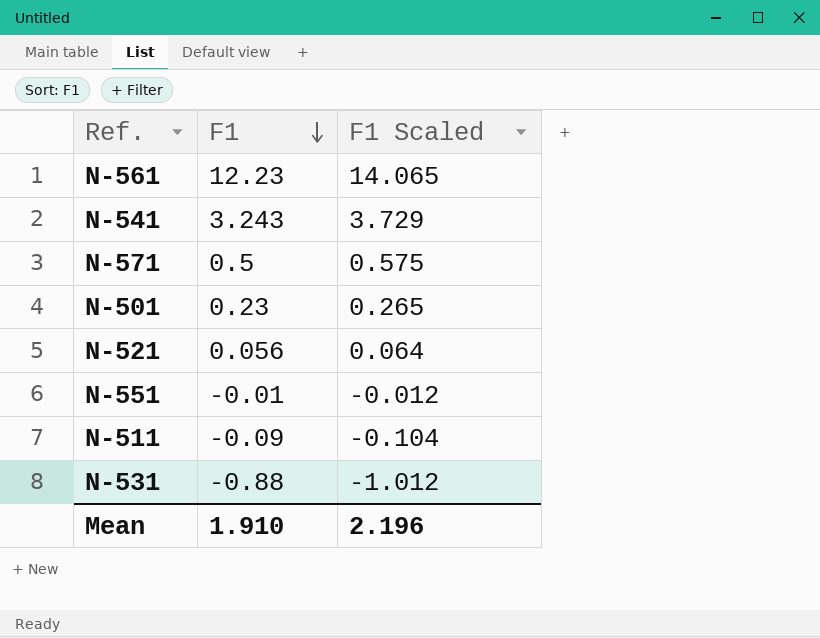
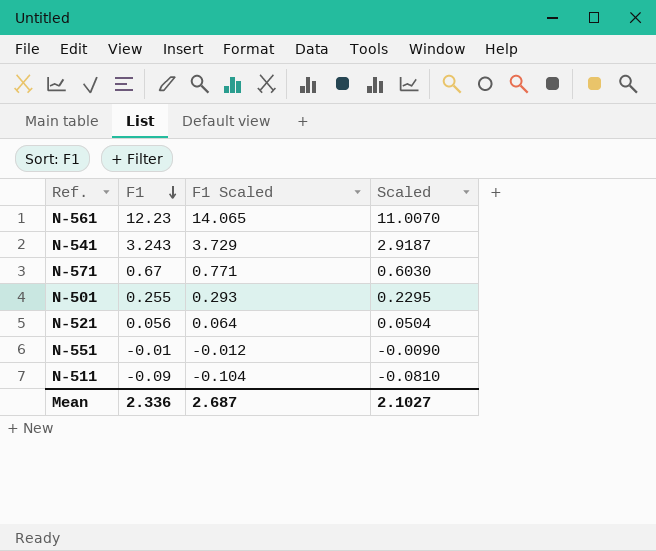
column Scaled | formula: none -> [F1] * 0.9
row N-531: -0.88 | -1.012 -> none
N-571 | F1: 0.5 -> 0.67
N-571 | F1 Scaled: 0.575 -> 0.771
N-501 | F1: 0.23 -> 0.255
N-501 | F1 Scaled: 0.265 -> 0.293
Mean | F1: 1.910 -> 2.336
Mean | F1 Scaled: 2.196 -> 2.687

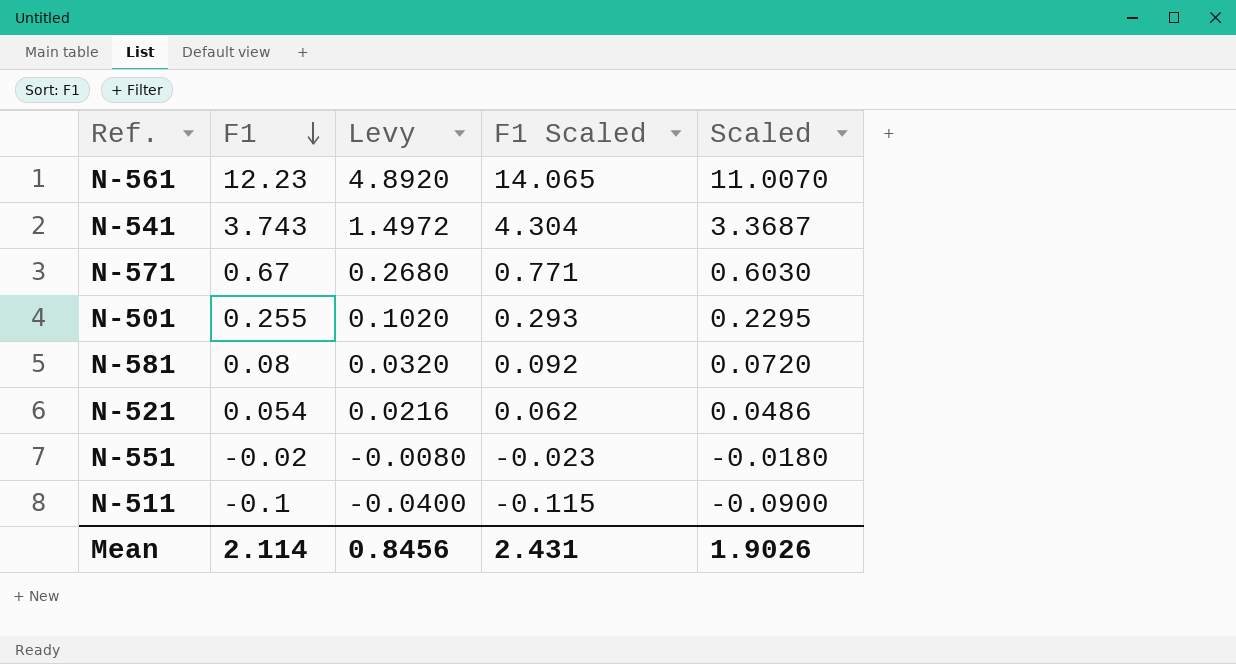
column Levy | formula: none -> [F1] * 0.4
N-541 | F1: 3.243 -> 3.743
N-541 | F1 Scaled: 3.729 -> 4.304
N-541 | Scaled: 2.9187 -> 3.3687
row N-581: none -> 0.08 | 0.0320 | 0.092 | 0.0720
N-521 | F1: 0.056 -> 0.054
N-521 | F1 Scaled: 0.064 -> 0.062
N-521 | Scaled: 0.0504 -> 0.0486
N-551 | F1: -0.01 -> -0.02
N-551 | F1 Scaled: -0.012 -> -0.023
N-551 | Scaled: -0.0090 -> -0.0180
N-511 | F1: -0.09 -> -0.1
N-511 | F1 Scaled: -0.104 -> -0.115
N-511 | Scaled: -0.0810 -> -0.0900
Mean | F1: 2.336 -> 2.114
Mean | F1 Scaled: 2.687 -> 2.431
Mean | Scaled: 2.1027 -> 1.9026

